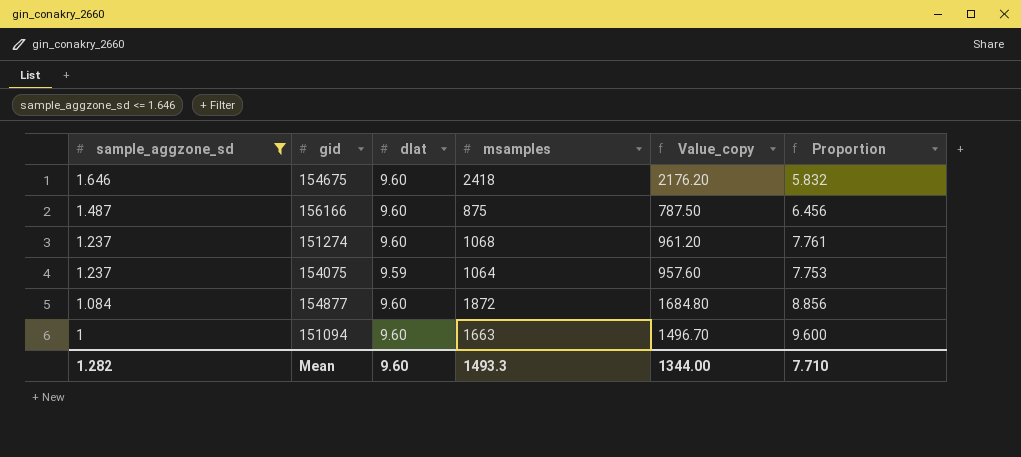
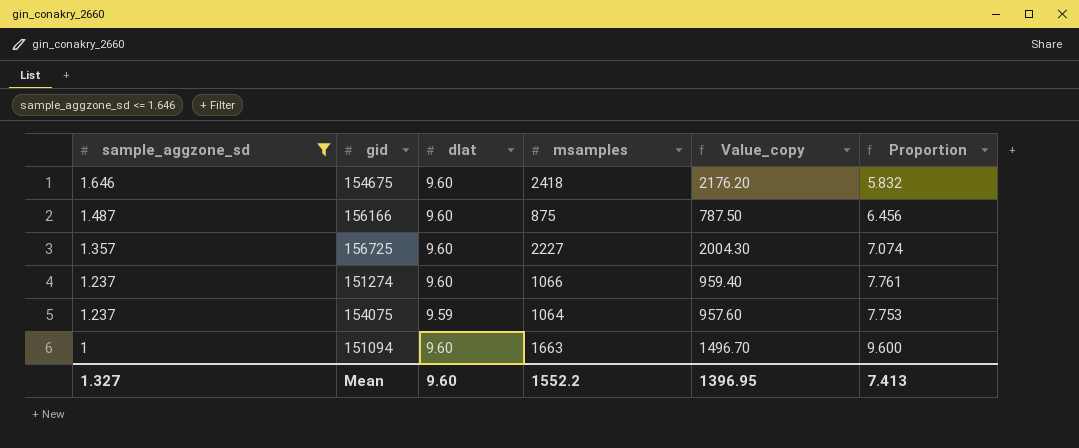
row 154877: 1.084 | 9.60 | 1872 | 1684.80 | 8.856 -> none
row 156725: none -> 1.357 | 9.60 | 2227 | 2004.30 | 7.074
151274 | msamples: 1068 -> 1066
151274 | Value_copy: 961.20 -> 959.40
Mean | sample_aggzone_sd: 1.282 -> 1.327
Mean | msamples: 1493.3 -> 1552.2
Mean | Value_copy: 1344.00 -> 1396.95
Mean | Proportion: 7.710 -> 7.413

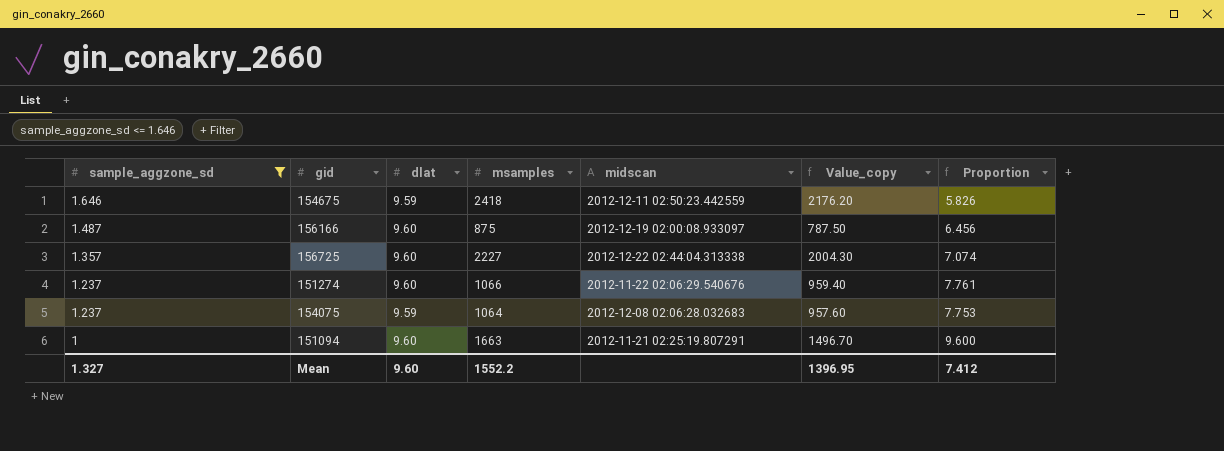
column midscan | position: none -> 5
154675 | dlat: 9.60 -> 9.59
154675 | Proportion: 5.832 -> 5.826
Mean | Proportion: 7.413 -> 7.412

